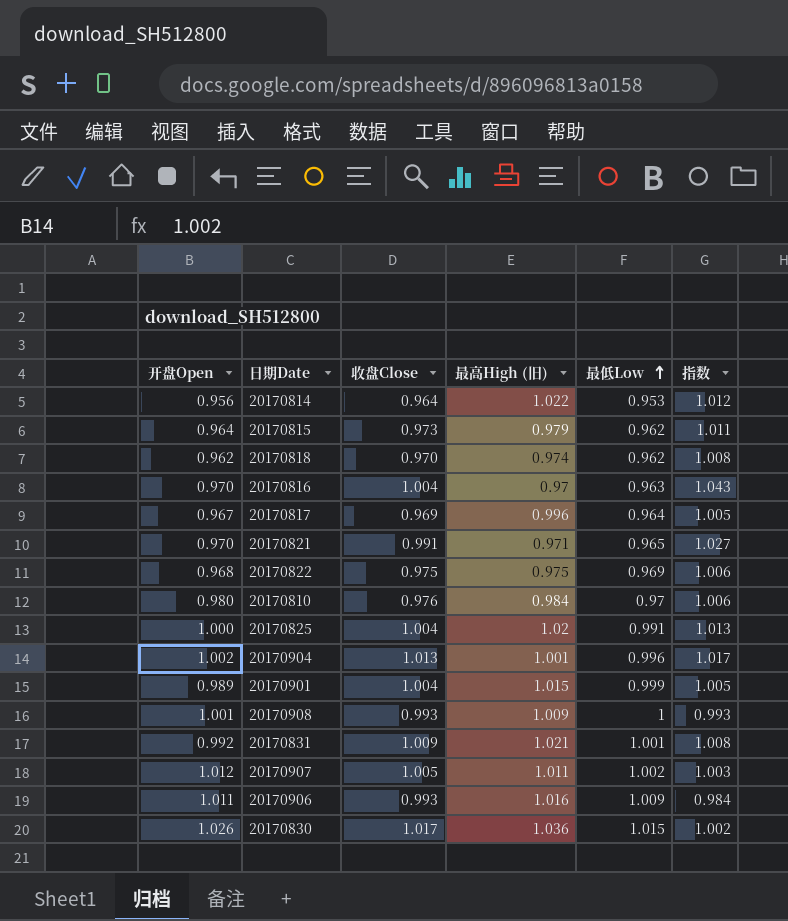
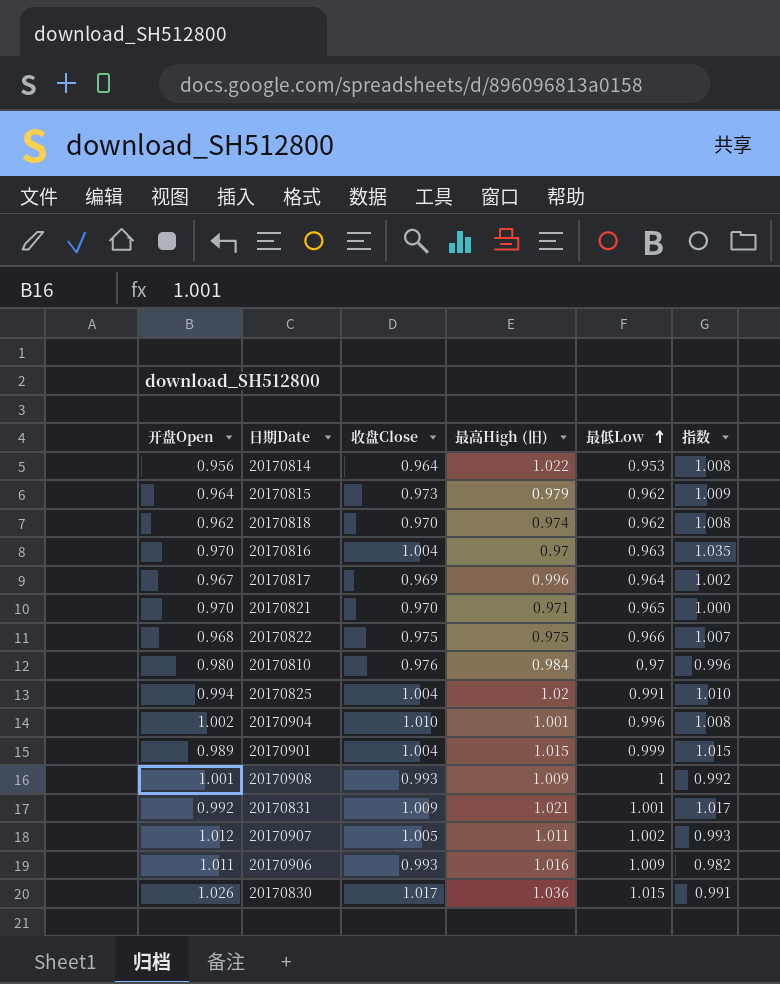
column 指数 | formula: [收盘Close] / [最低Low] -> [收盘Close] / [开盘Open]
20170821 | 收盘Close: 0.991 -> 0.970
20170822 | 最低Low: 0.969 -> 0.966
20170825 | 开盘Open: 1.000 -> 0.994
20170904 | 收盘Close: 1.013 -> 1.010

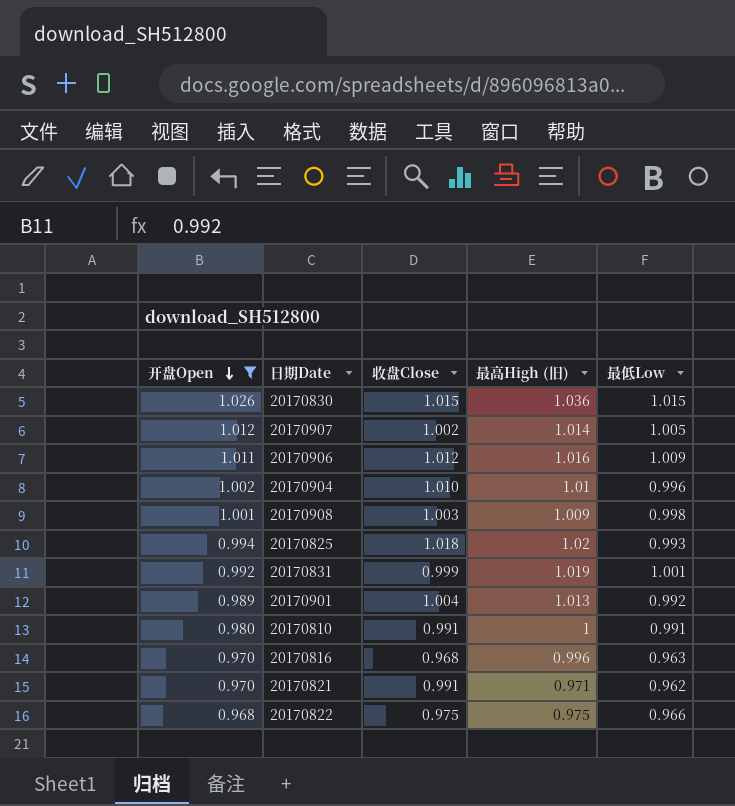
filter: none -> 开盘Open >= 0.968
row order: 最低Low ascending -> 开盘Open descending
column 指数 | formula: [收盘Close] / [开盘Open] -> none
20170830 | 收盘Close: 1.017 -> 1.015
20170907 | 收盘Close: 1.005 -> 1.002
20170907 | 最高High (旧): 1.011 -> 1.014
20170907 | 最低Low: 1.002 -> 1.005
20170906 | 收盘Close: 0.993 -> 1.012
20170904 | 最高High (旧): 1.001 -> 1.01
20170908 | 收盘Close: 0.993 -> 1.003
20170908 | 最低Low: 1 -> 0.998
20170825 | 收盘Close: 1.004 -> 1.018
20170825 | 最低Low: 0.991 -> 0.993
20170831 | 收盘Close: 1.009 -> 0.999
20170831 | 最高High (旧): 1.021 -> 1.019
20170901 | 最高High (旧): 1.015 -> 1.013
20170901 | 最低Low: 0.999 -> 0.992
20170810 | 收盘Close: 0.976 -> 0.991
20170810 | 最高High (旧): 0.984 -> 1
20170810 | 最低Low: 0.97 -> 0.991
20170816 | 收盘Close: 1.004 -> 0.968
20170816 | 最高High (旧): 0.97 -> 0.996
20170821 | 收盘Close: 0.970 -> 0.991
20170821 | 最低Low: 0.965 -> 0.962

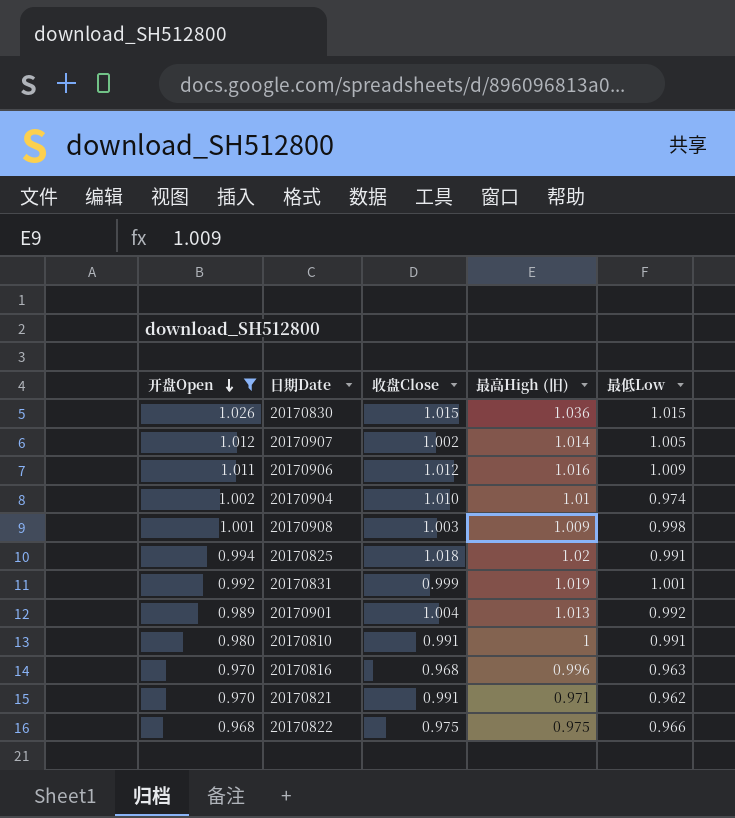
20170904 | 最低Low: 0.996 -> 0.974
20170825 | 最低Low: 0.993 -> 0.991

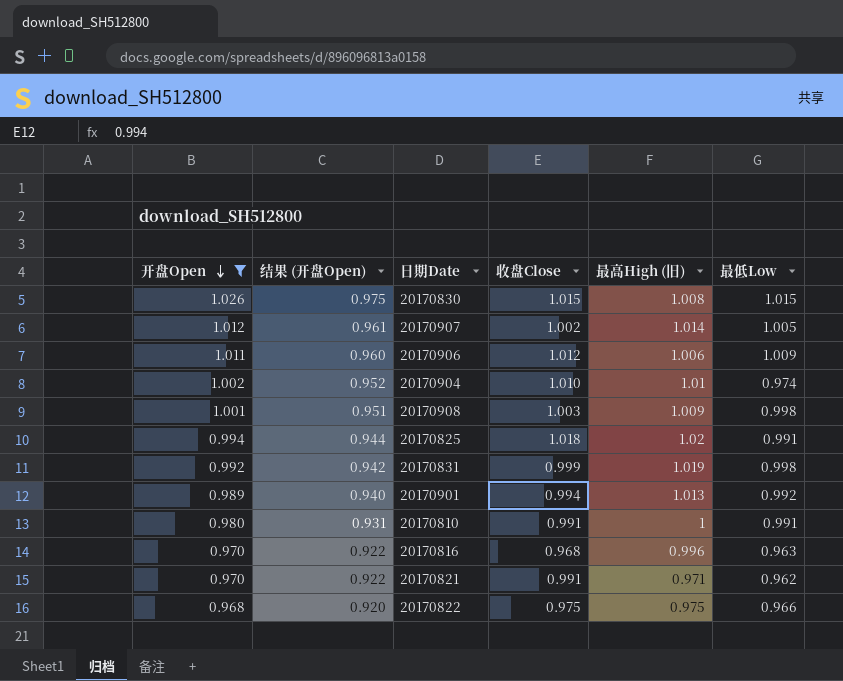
column 结果 (开盘Open) | formula: none -> [开盘Open] * 0.95
20170830 | 最高High (旧): 1.036 -> 1.008
20170906 | 最高High (旧): 1.016 -> 1.006
20170831 | 最低Low: 1.001 -> 0.998
20170901 | 收盘Close: 1.004 -> 0.994

